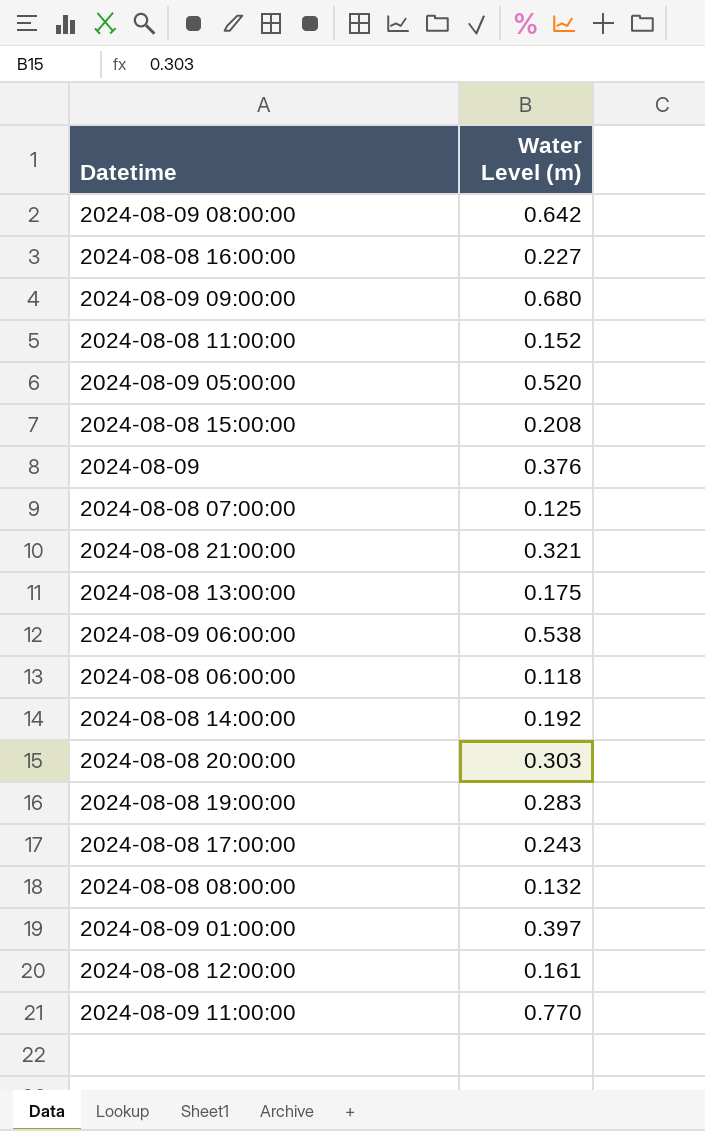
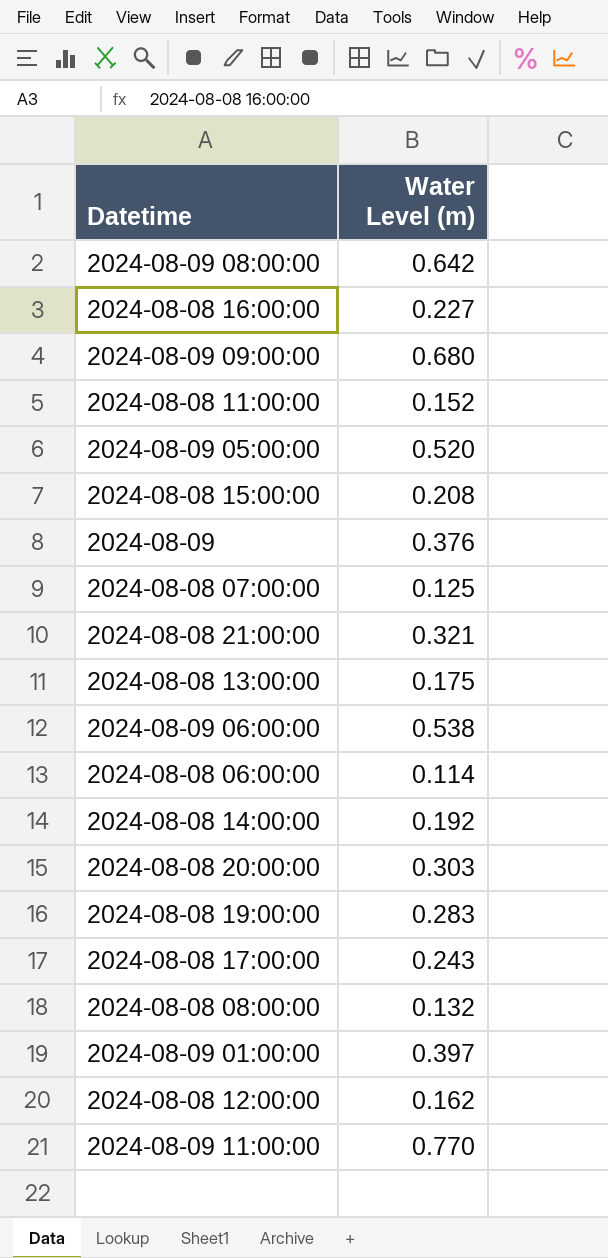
2024-08-08 06:00:00 | Water Level (m): 0.118 -> 0.114
2024-08-08 12:00:00 | Water Level (m): 0.161 -> 0.162

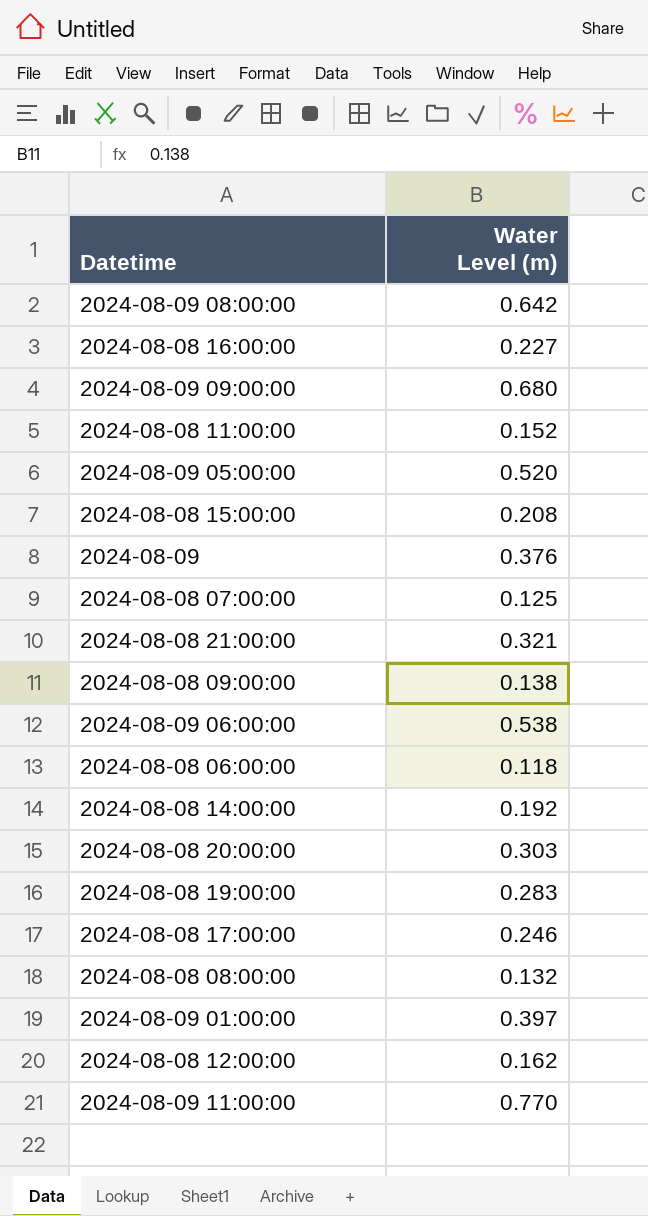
row 2024-08-08 13:00:00: 0.175 -> none
row 2024-08-08 09:00:00: none -> 0.138
2024-08-08 06:00:00 | Water Level (m): 0.114 -> 0.118
2024-08-08 17:00:00 | Water Level (m): 0.243 -> 0.246

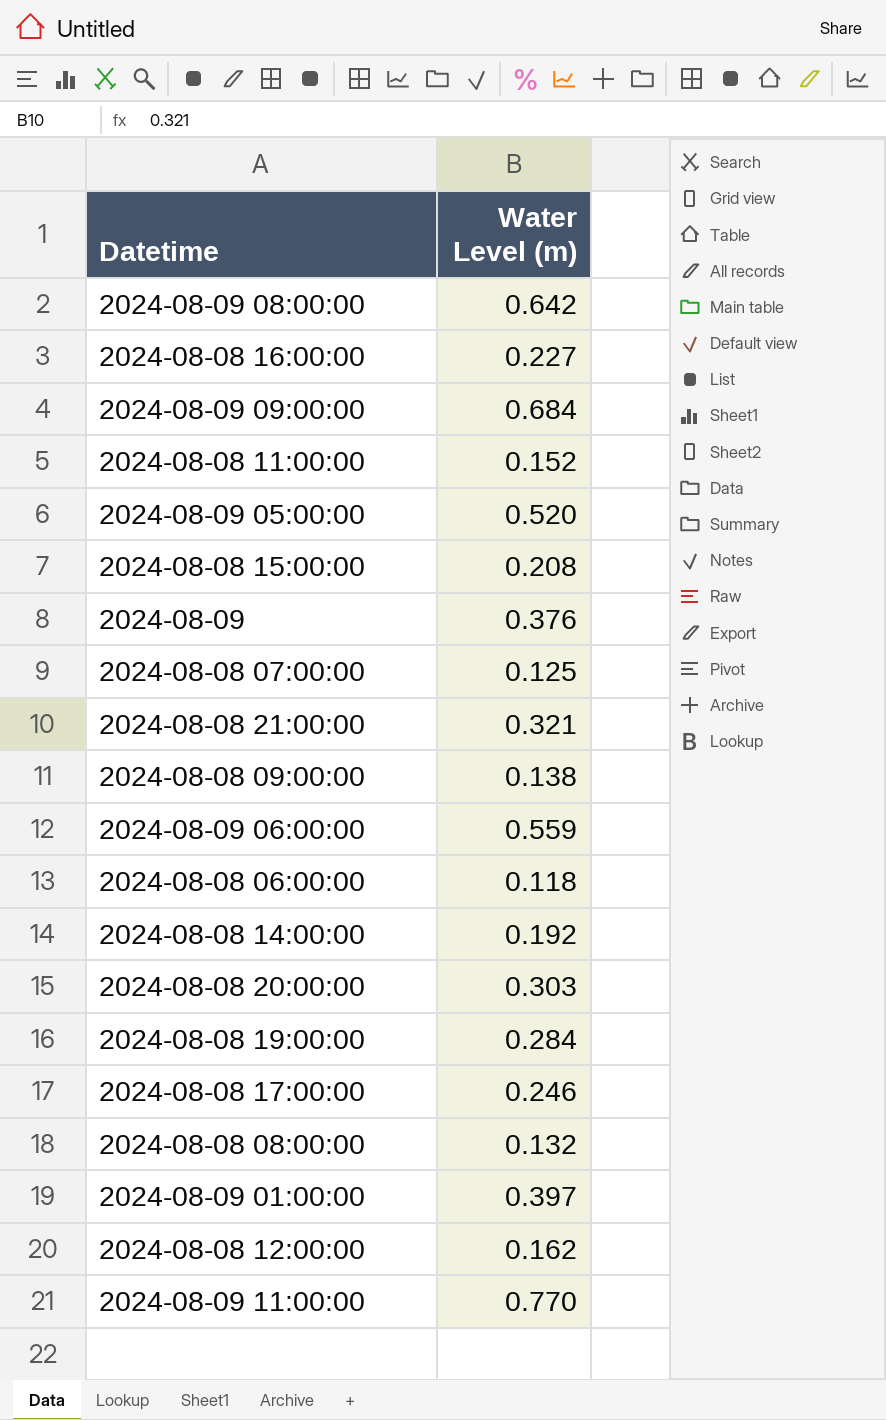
2024-08-09 09:00:00 | Water Level (m): 0.680 -> 0.684
2024-08-09 06:00:00 | Water Level (m): 0.538 -> 0.559
2024-08-08 19:00:00 | Water Level (m): 0.283 -> 0.284

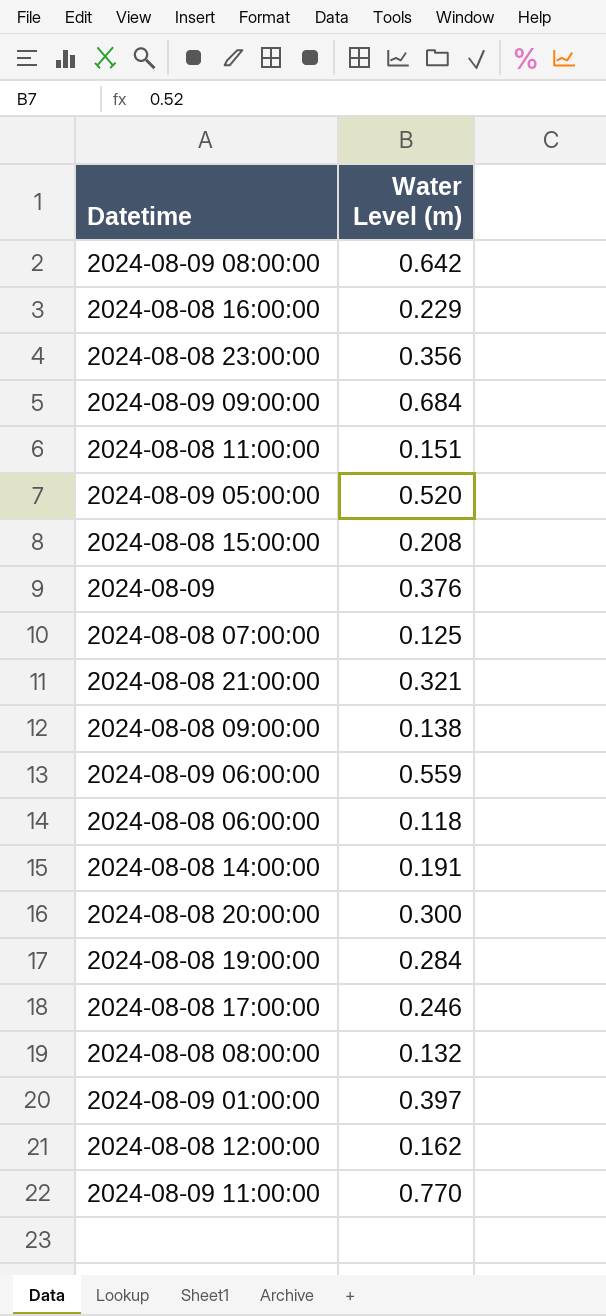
2024-08-08 16:00:00 | Water Level (m): 0.227 -> 0.229
row 2024-08-08 23:00:00: none -> 0.356
2024-08-08 11:00:00 | Water Level (m): 0.152 -> 0.151
2024-08-08 14:00:00 | Water Level (m): 0.192 -> 0.191
2024-08-08 20:00:00 | Water Level (m): 0.303 -> 0.300

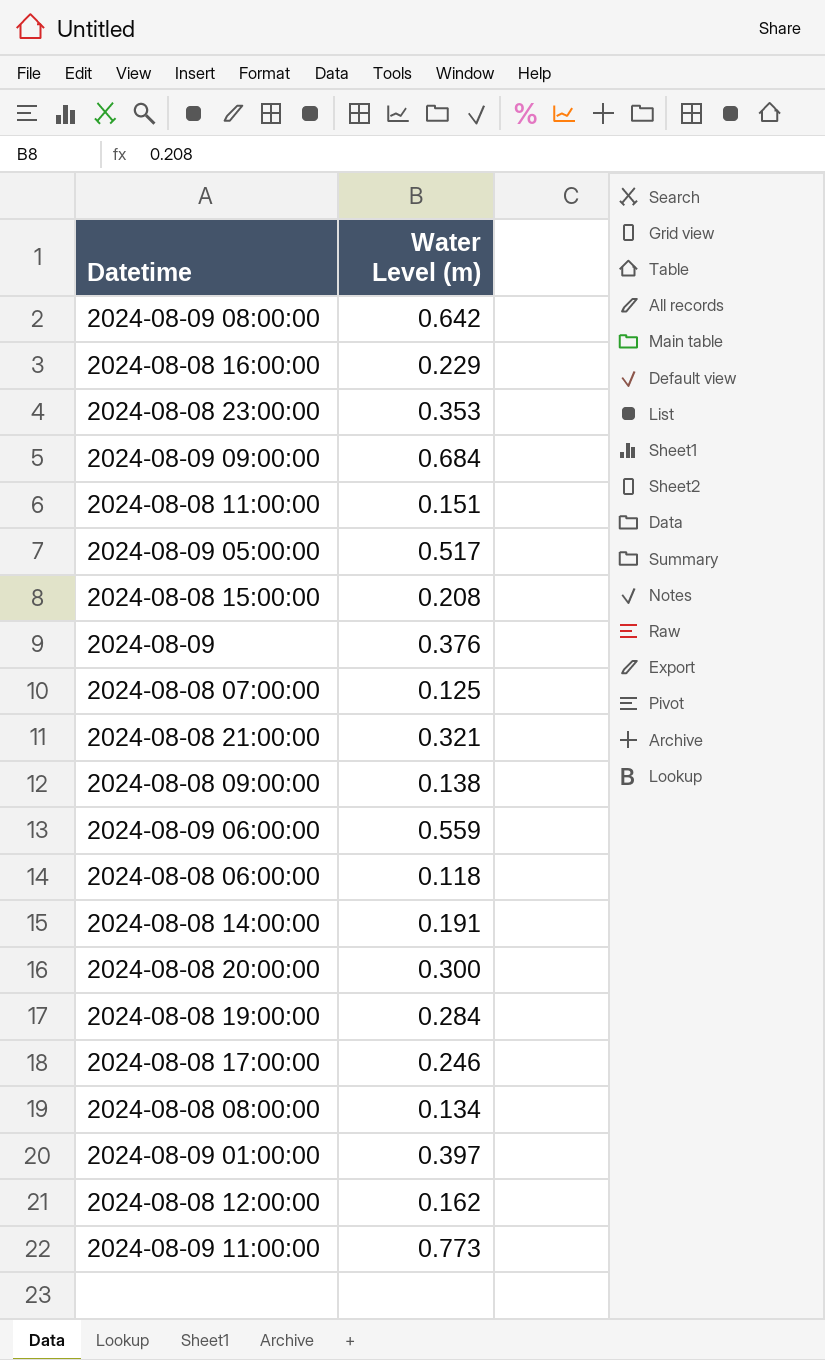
2024-08-08 23:00:00 | Water Level (m): 0.356 -> 0.353
2024-08-09 05:00:00 | Water Level (m): 0.520 -> 0.517
2024-08-08 08:00:00 | Water Level (m): 0.132 -> 0.134
2024-08-09 11:00:00 | Water Level (m): 0.770 -> 0.773

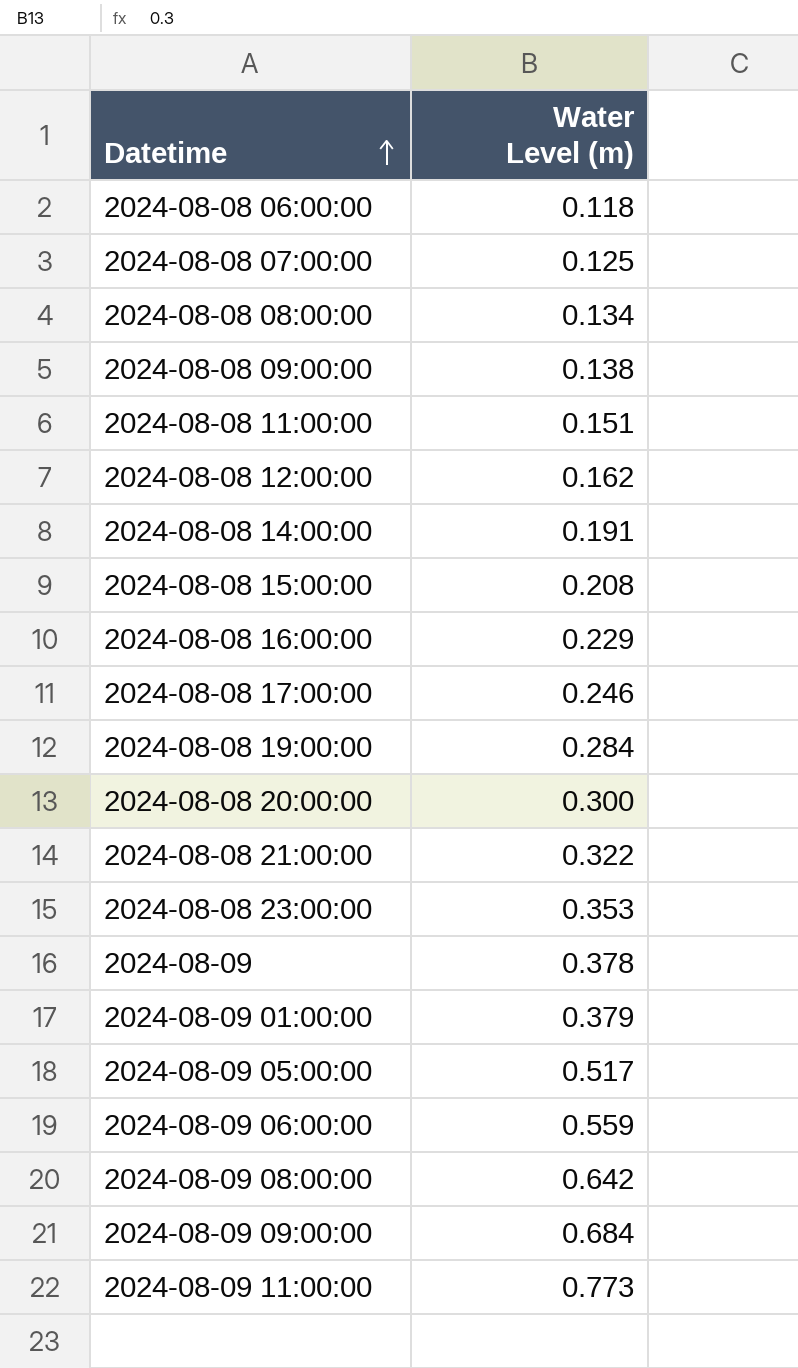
row order: none -> Datetime ascending
2024-08-08 21:00:00 | Water Level (m): 0.321 -> 0.322
2024-08-09 | Water Level (m): 0.376 -> 0.378
2024-08-09 01:00:00 | Water Level (m): 0.397 -> 0.379

